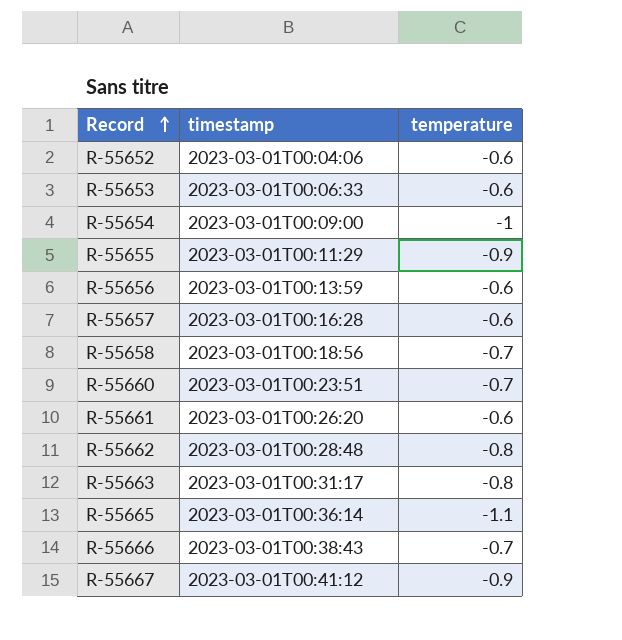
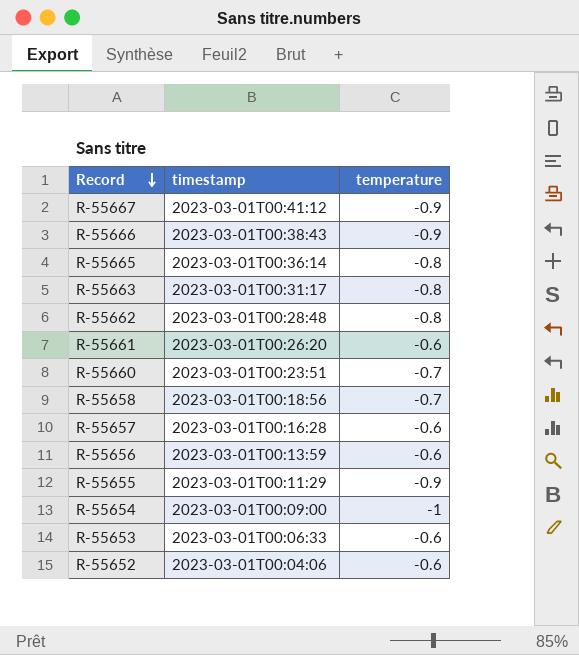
row order: Record ascending -> Record descending
R-55666 | temperature: -0.7 -> -0.9
R-55665 | temperature: -1.1 -> -0.8

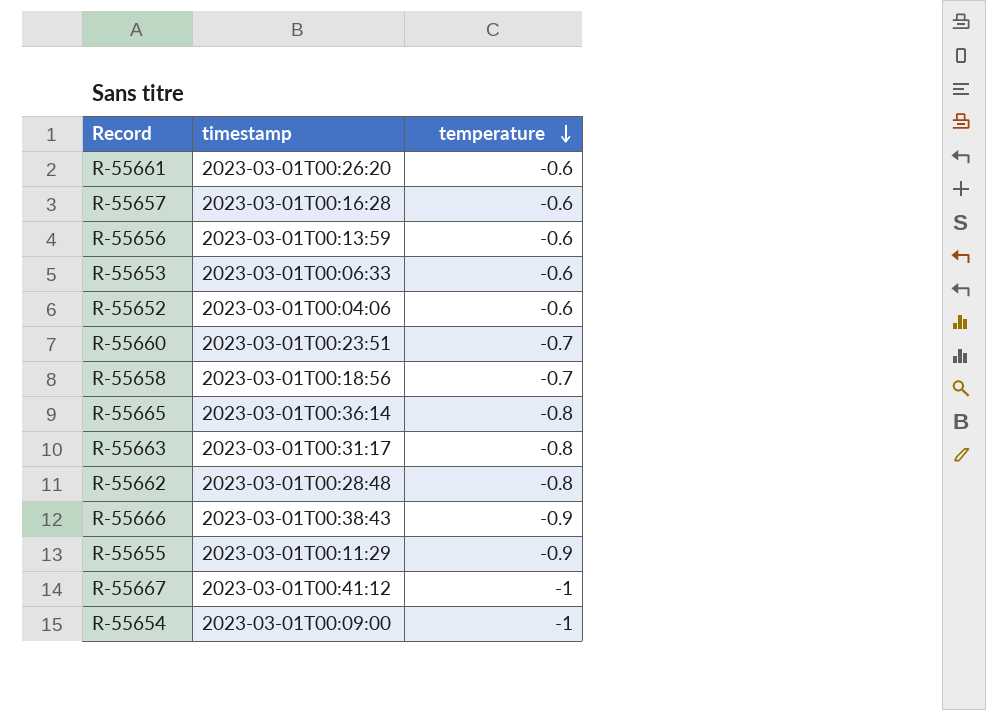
row order: Record descending -> temperature descending
R-55667 | temperature: -0.9 -> -1

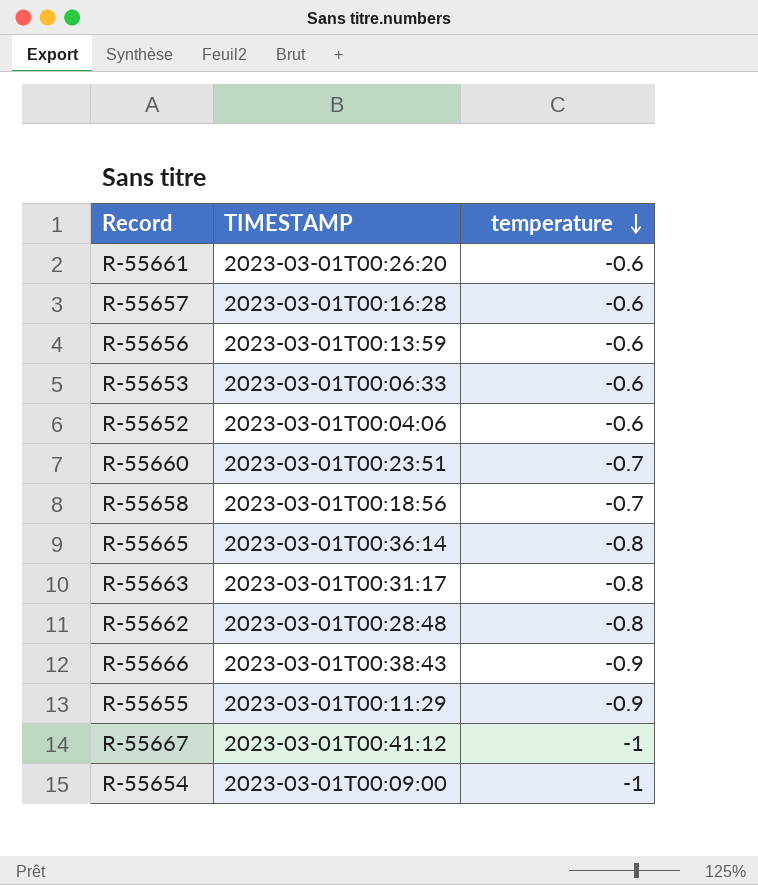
column name: timestamp -> TIMESTAMP

